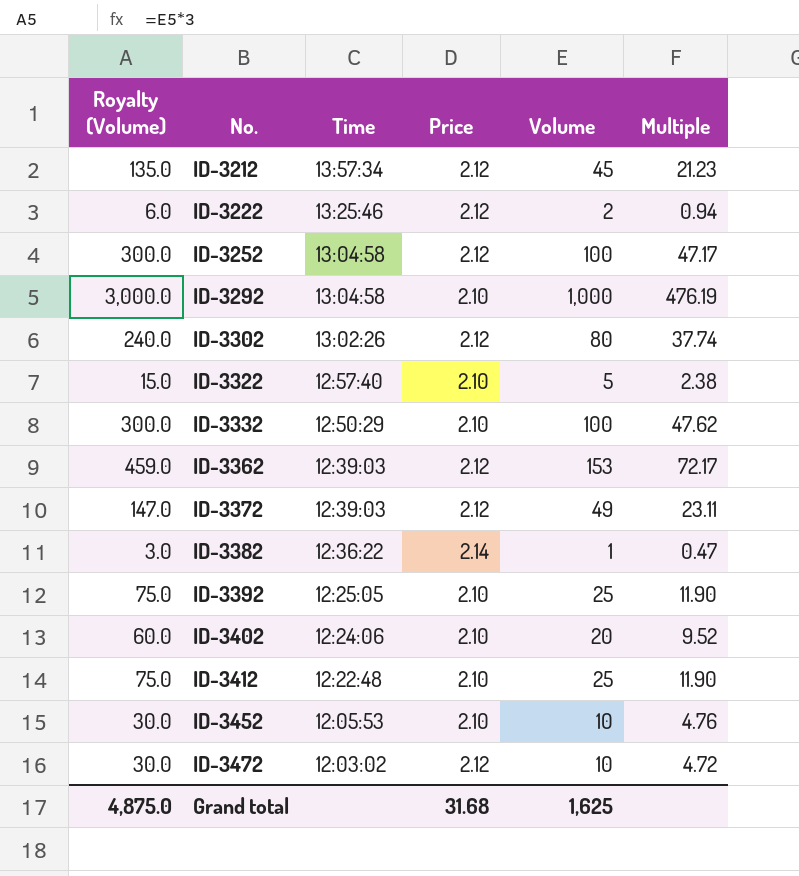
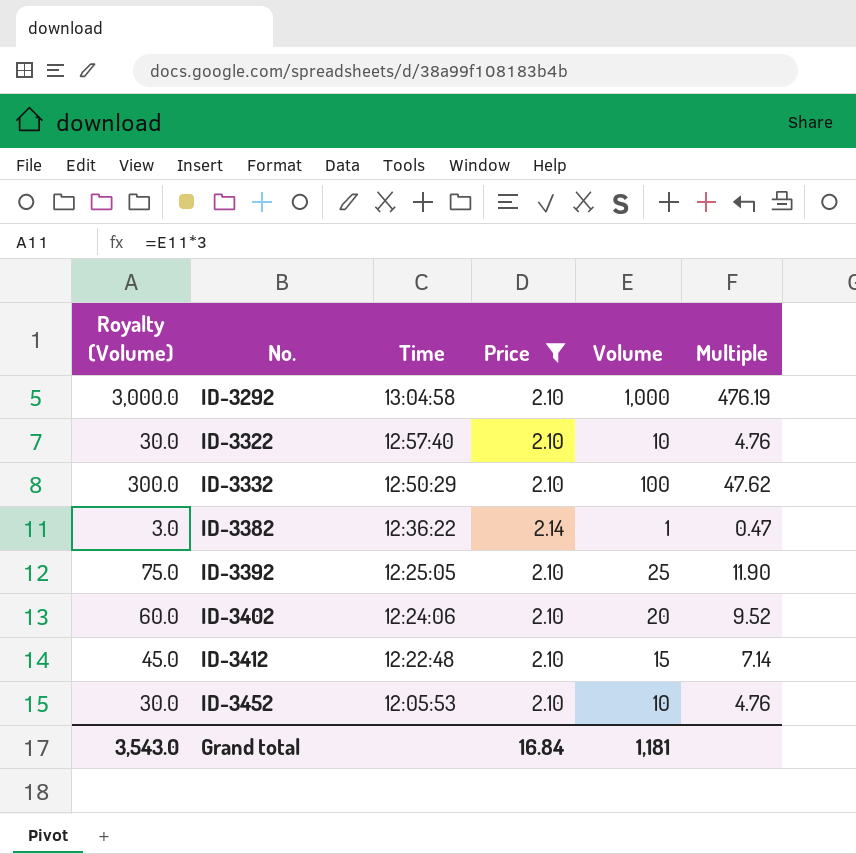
filter: none -> Price != 2.12
ID-3322 | Royalty (Volume): 15.0 -> 30.0
ID-3322 | Volume: 5 -> 10
ID-3322 | Multiple: 2.38 -> 4.76
ID-3412 | Royalty (Volume): 75.0 -> 45.0
ID-3412 | Volume: 25 -> 15
ID-3412 | Multiple: 11.90 -> 7.14
Grand total | Royalty (Volume): 4,875.0 -> 3,543.0
Grand total | Price: 31.68 -> 16.84
Grand total | Volume: 1,625 -> 1,181

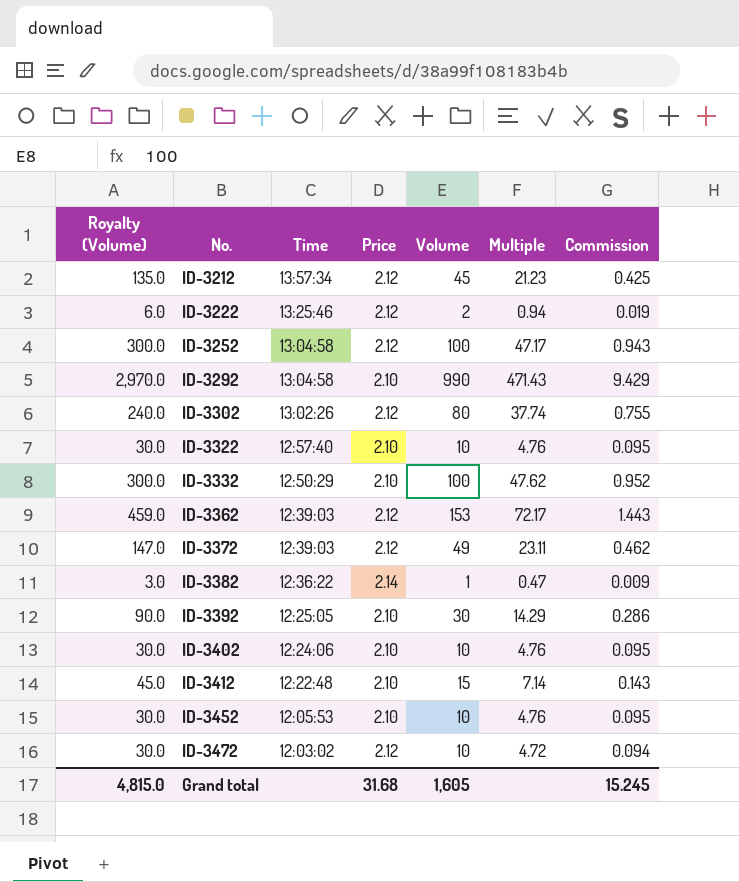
filter: Price != 2.12 -> none
column Commission | formula: none -> [Multiple] * 0.02
ID-3292 | Royalty (Volume): 3,000.0 -> 2,970.0
ID-3292 | Volume: 1,000 -> 990
ID-3292 | Multiple: 476.19 -> 471.43
ID-3392 | Royalty (Volume): 75.0 -> 90.0
ID-3392 | Volume: 25 -> 30
ID-3392 | Multiple: 11.90 -> 14.29
ID-3402 | Royalty (Volume): 60.0 -> 30.0
ID-3402 | Volume: 20 -> 10
ID-3402 | Multiple: 9.52 -> 4.76
Grand total | Royalty (Volume): 3,543.0 -> 4,815.0
Grand total | Price: 16.84 -> 31.68
Grand total | Volume: 1,181 -> 1,605

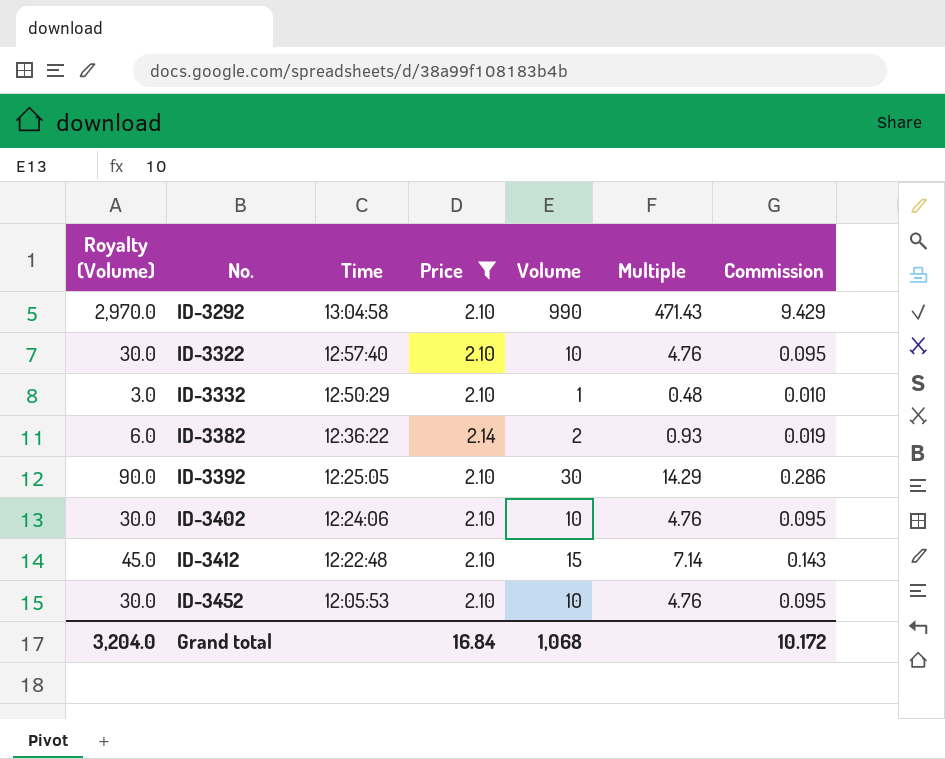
filter: none -> Price != 2.12
ID-3332 | Royalty (Volume): 300.0 -> 3.0
ID-3332 | Volume: 100 -> 1
ID-3332 | Multiple: 47.62 -> 0.48
ID-3332 | Commission: 0.952 -> 0.010
ID-3382 | Royalty (Volume): 3.0 -> 6.0
ID-3382 | Volume: 1 -> 2
ID-3382 | Multiple: 0.47 -> 0.93
ID-3382 | Commission: 0.009 -> 0.019
Grand total | Royalty (Volume): 4,815.0 -> 3,204.0
Grand total | Price: 31.68 -> 16.84
Grand total | Volume: 1,605 -> 1,068
Grand total | Commission: 15.245 -> 10.172

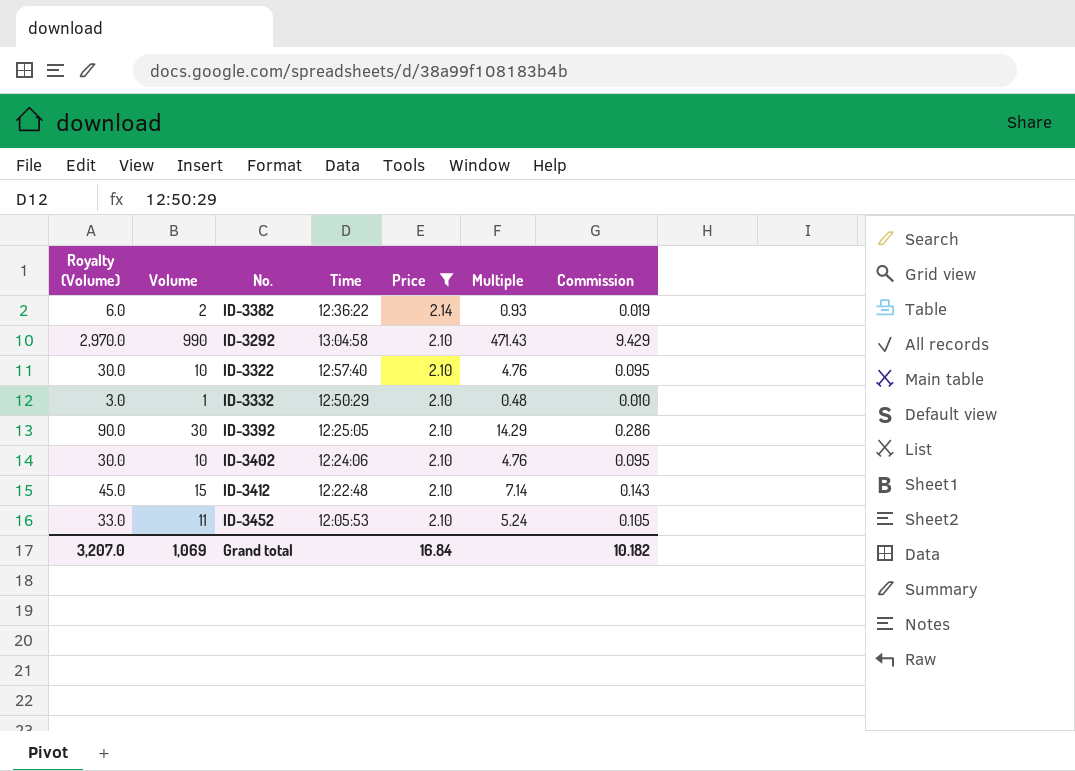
row order: No. ascending -> Price descending
column Volume | position: 5 -> 2
ID-3452 | Royalty (Volume): 30.0 -> 33.0
ID-3452 | Volume: 10 -> 11
ID-3452 | Multiple: 4.76 -> 5.24
ID-3452 | Commission: 0.095 -> 0.105
Grand total | Royalty (Volume): 3,204.0 -> 3,207.0
Grand total | Volume: 1,068 -> 1,069
Grand total | Commission: 10.172 -> 10.182

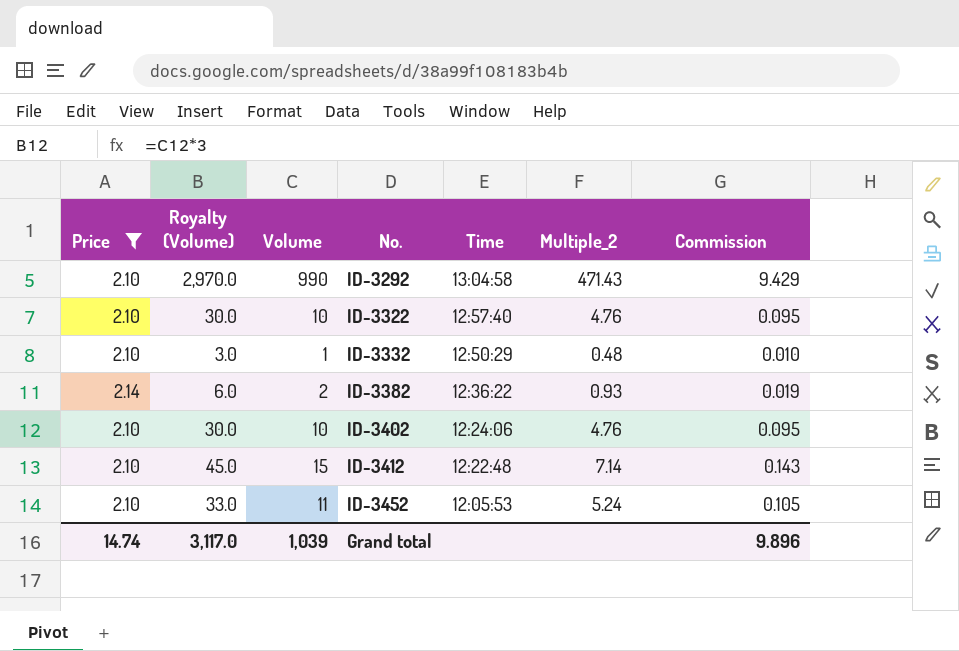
row order: Price descending -> No. ascending
column Price | position: 5 -> 1
column name: Multiple -> Multiple_2
row ID-3392: 90.0 | 30 | 12:25:05 | 2.10 | 14.29 | 0.286 -> none
Grand total | Price: 16.84 -> 14.74
Grand total | Royalty (Volume): 3,207.0 -> 3,117.0
Grand total | Volume: 1,069 -> 1,039
Grand total | Commission: 10.182 -> 9.896

